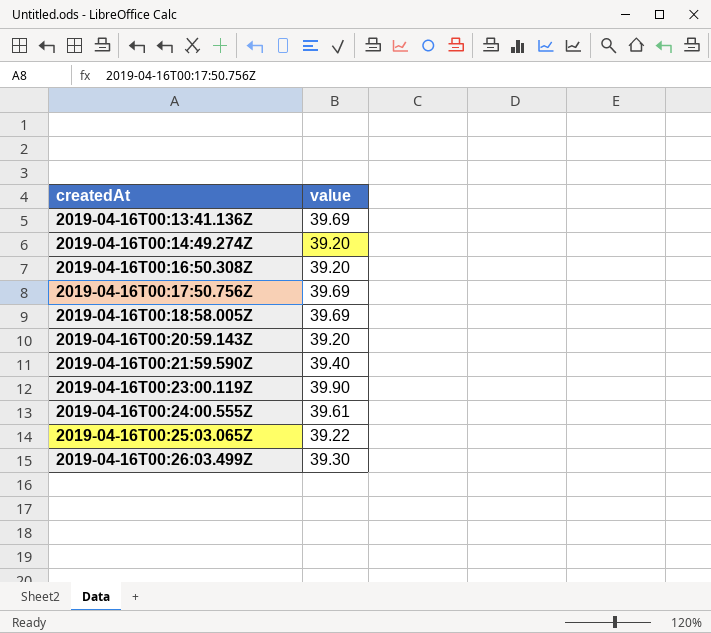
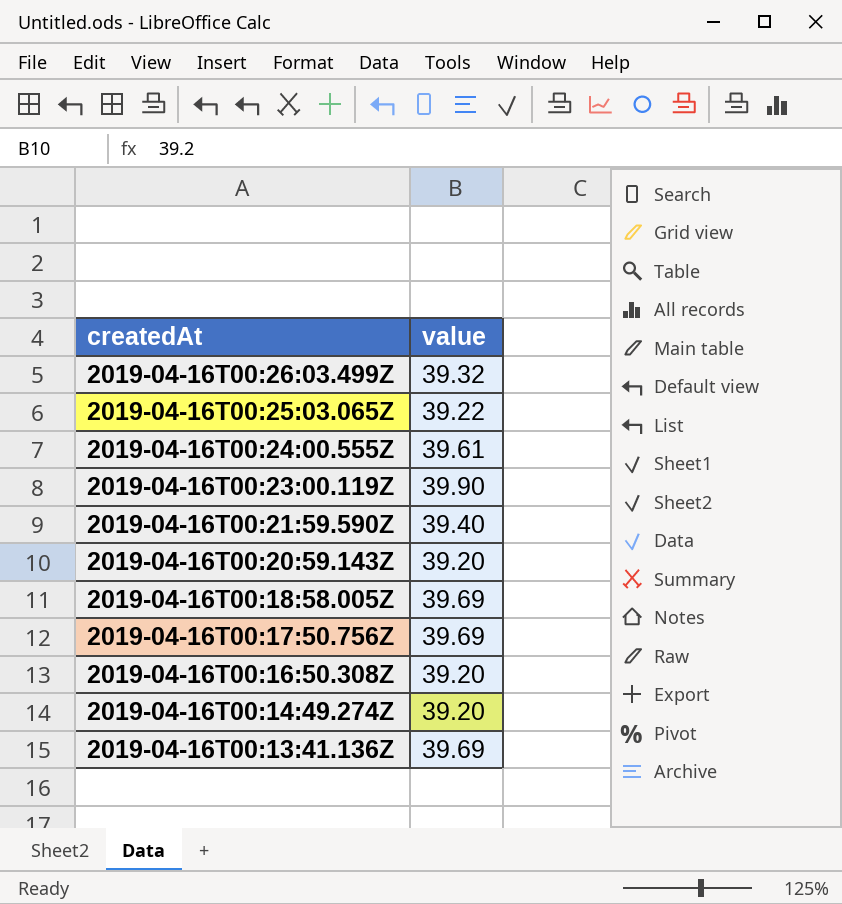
row order: createdAt ascending -> createdAt descending
2019-04-16T00:26:03.499Z | value: 39.30 -> 39.32

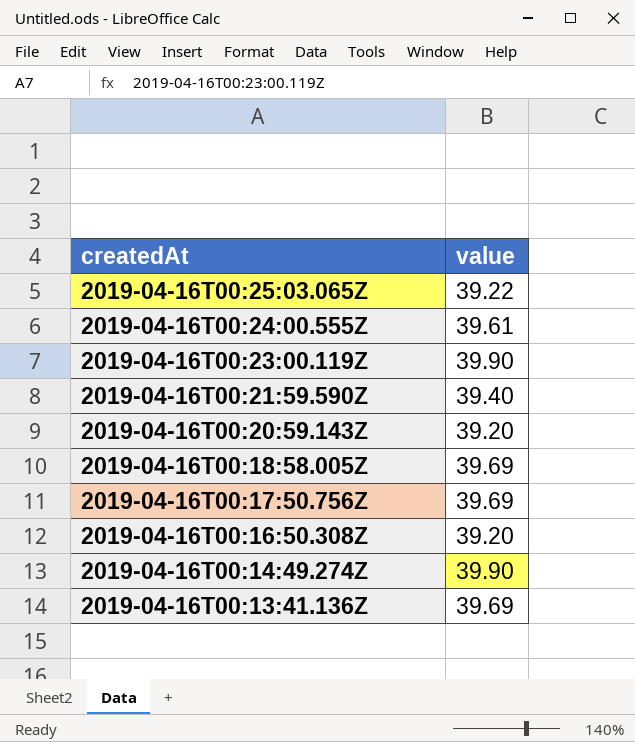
row 2019-04-16T00:26:03.499Z: 39.32 -> none
2019-04-16T00:14:49.274Z | value: 39.20 -> 39.90

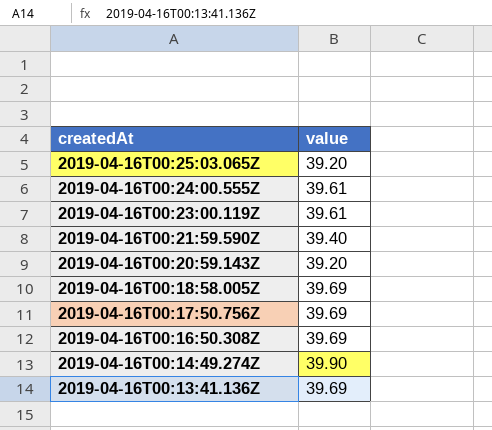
2019-04-16T00:25:03.065Z | value: 39.22 -> 39.20
2019-04-16T00:23:00.119Z | value: 39.90 -> 39.61
2019-04-16T00:16:50.308Z | value: 39.20 -> 39.69

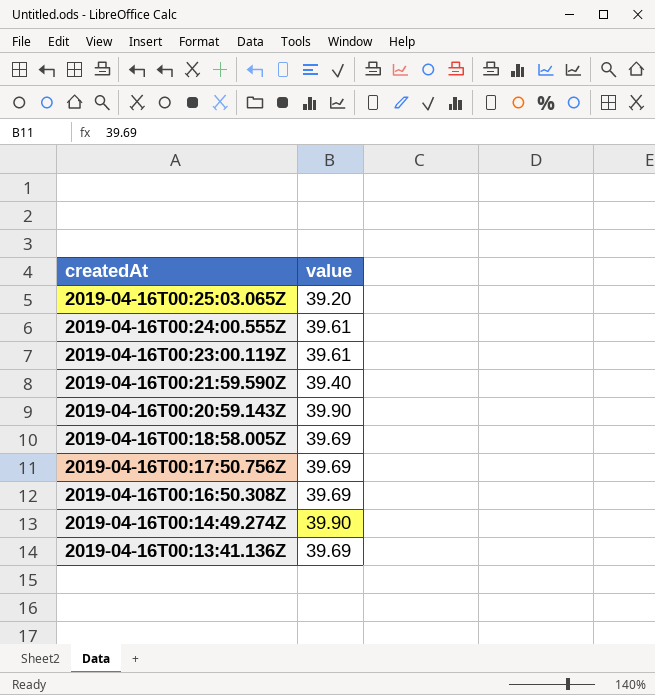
2019-04-16T00:20:59.143Z | value: 39.20 -> 39.90

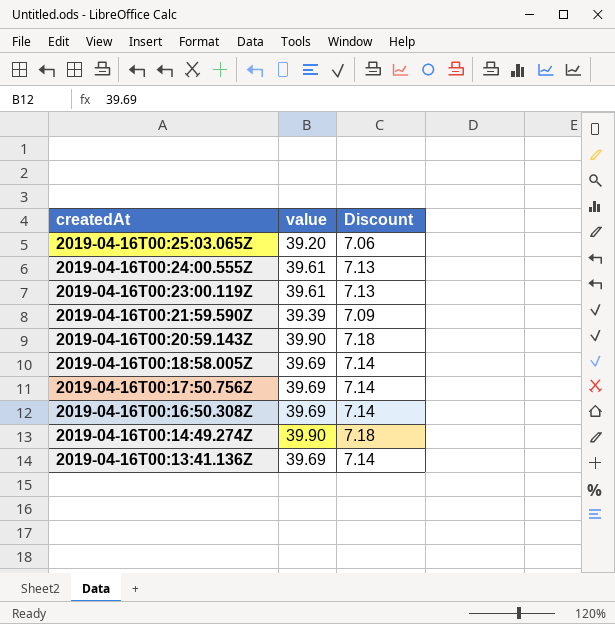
column Discount | formula: none -> [value] * 0.18
2019-04-16T00:21:59.590Z | value: 39.40 -> 39.39

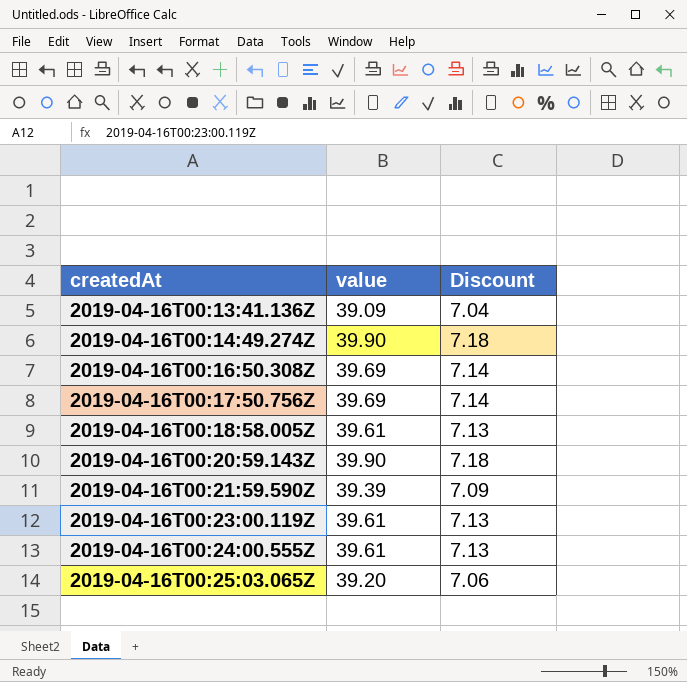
row order: createdAt descending -> createdAt ascending
2019-04-16T00:13:41.136Z | value: 39.69 -> 39.09
2019-04-16T00:13:41.136Z | Discount: 7.14 -> 7.04
2019-04-16T00:18:58.005Z | value: 39.69 -> 39.61
2019-04-16T00:18:58.005Z | Discount: 7.14 -> 7.13

